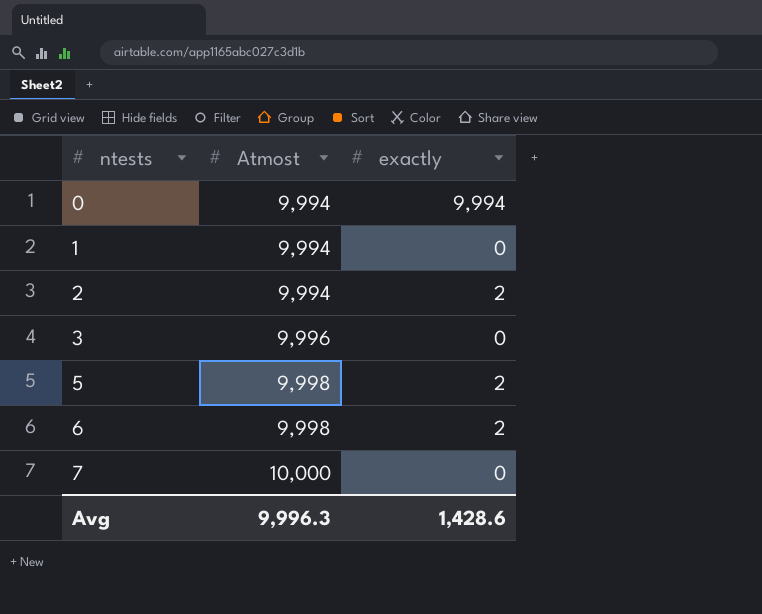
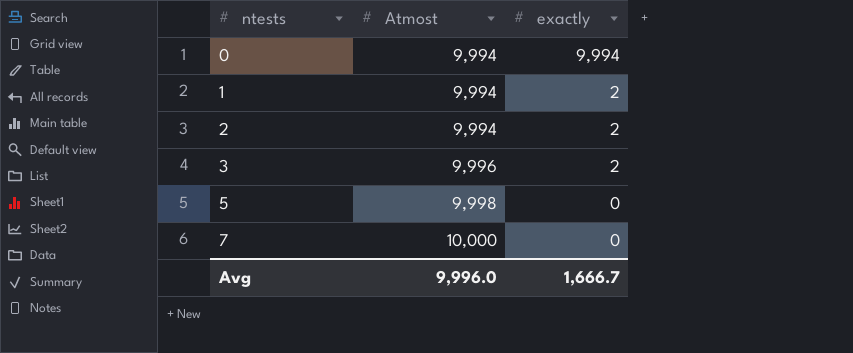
row 6: 9,998 | 2 -> none
1 | exactly: 0 -> 2
3 | exactly: 0 -> 2
5 | exactly: 2 -> 0
Avg | Atmost: 9,996.3 -> 9,996.0
Avg | exactly: 1,428.6 -> 1,666.7

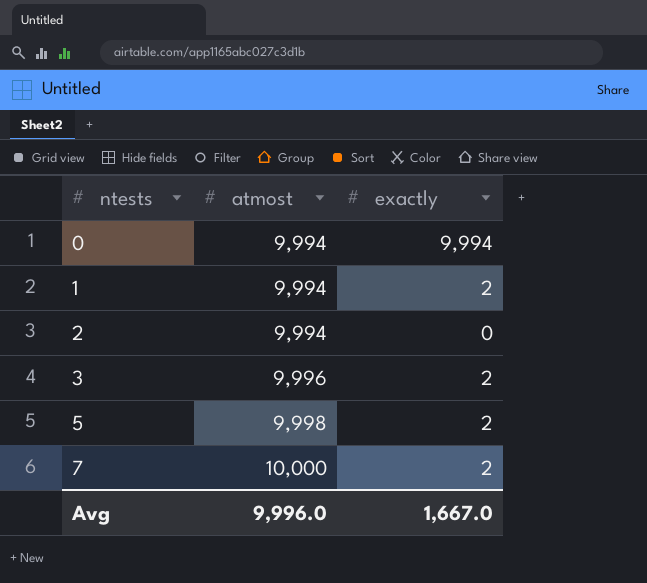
column name: Atmost -> atmost
2 | exactly: 2 -> 0
5 | exactly: 0 -> 2
7 | exactly: 0 -> 2
Avg | exactly: 1,666.7 -> 1,667.0

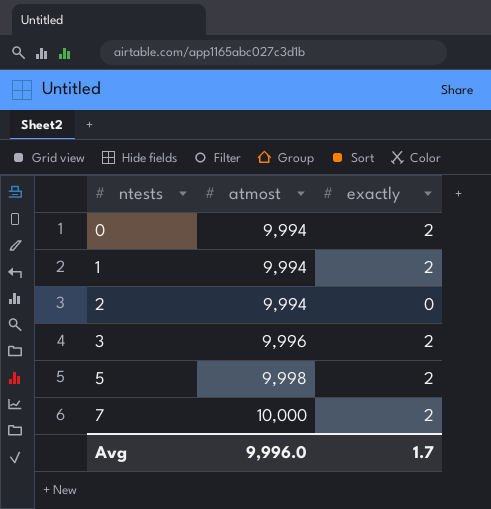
0 | exactly: 9,994 -> 2
Avg | exactly: 1,667.0 -> 1.7

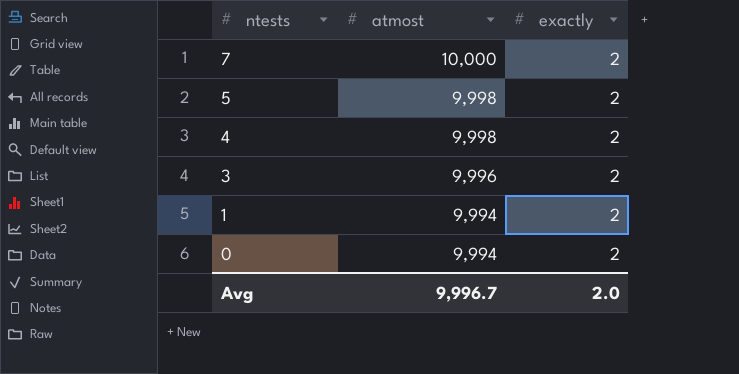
row order: ntests ascending -> ntests descending
row 2: 9,994 | 0 -> none
row 4: none -> 9,998 | 2
Avg | atmost: 9,996.0 -> 9,996.7
Avg | exactly: 1.7 -> 2.0

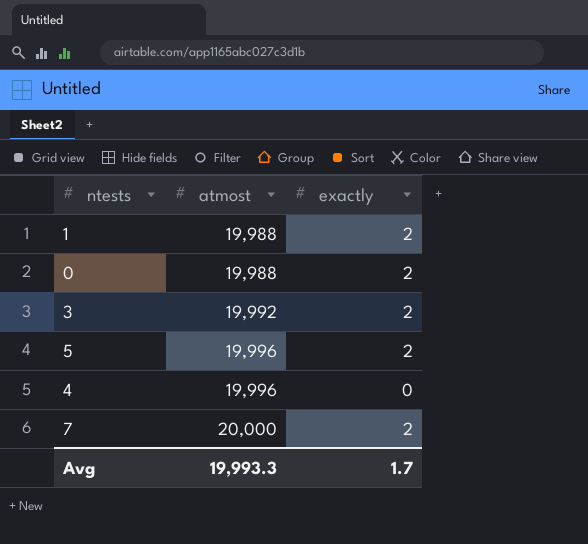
row order: ntests descending -> atmost ascending
1 | atmost: 9,994 -> 19,988
0 | atmost: 9,994 -> 19,988
3 | atmost: 9,996 -> 19,992
5 | atmost: 9,998 -> 19,996
4 | atmost: 9,998 -> 19,996
4 | exactly: 2 -> 0
7 | atmost: 10,000 -> 20,000
Avg | atmost: 9,996.7 -> 19,993.3
Avg | exactly: 2.0 -> 1.7

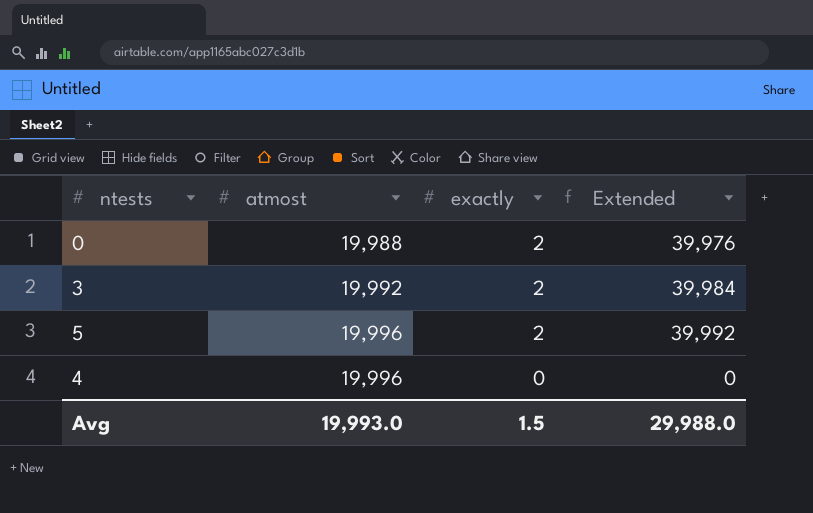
column Extended | formula: none -> [atmost] * [exactly]
row 1: 19,988 | 2 -> none
row 7: 20,000 | 2 -> none
Avg | atmost: 19,993.3 -> 19,993.0
Avg | exactly: 1.7 -> 1.5

